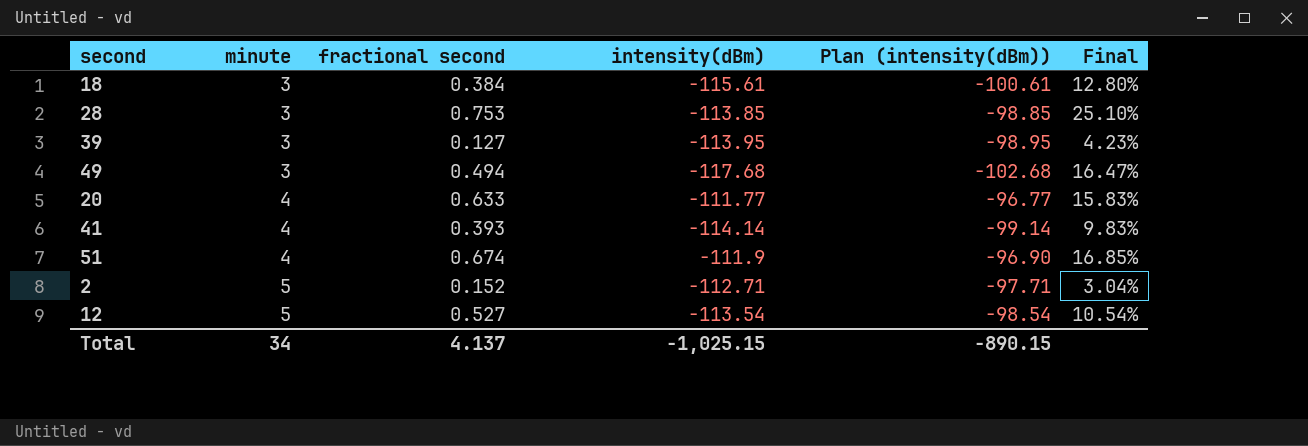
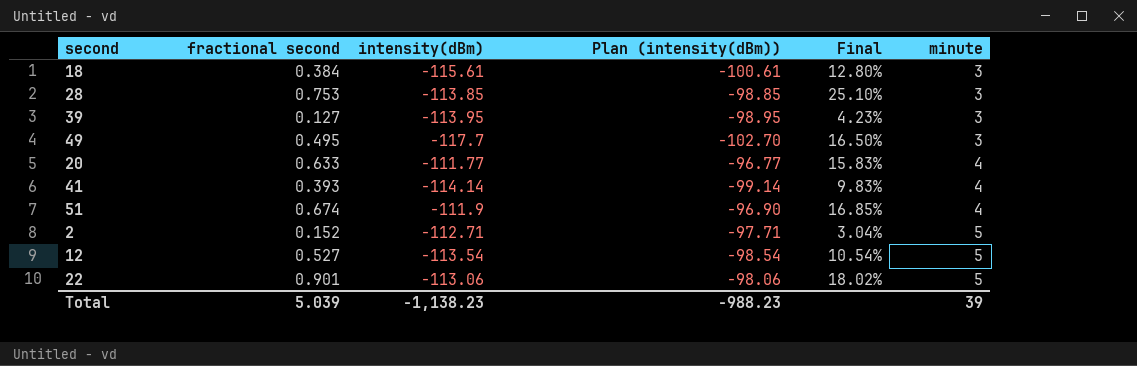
column minute | position: 2 -> 6
49 | fractional second: 0.494 -> 0.495
49 | intensity(dBm): -117.68 -> -117.7
49 | Plan (intensity(dBm)): -102.68 -> -102.70
49 | Final: 16.47% -> 16.50%
row 22: none -> 0.901 | -113.06 | -98.06 | 18.02% | 5
Total | fractional second: 4.137 -> 5.039
Total | intensity(dBm): -1,025.15 -> -1,138.23
Total | Plan (intensity(dBm)): -890.15 -> -988.23
Total | minute: 34 -> 39

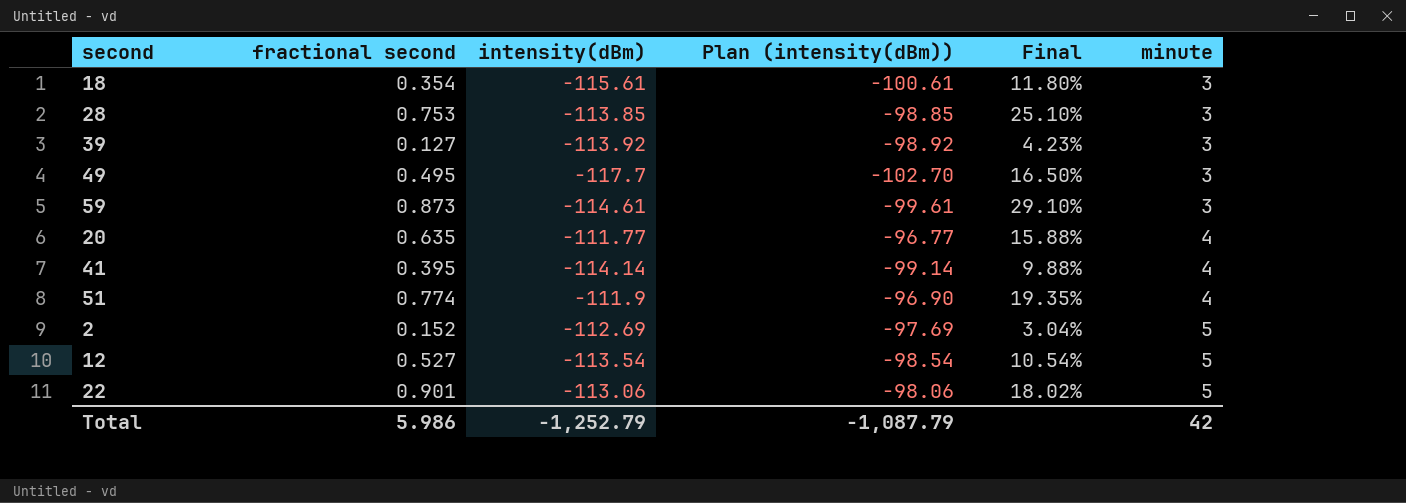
18 | fractional second: 0.384 -> 0.354
18 | Final: 12.80% -> 11.80%
39 | intensity(dBm): -113.95 -> -113.92
39 | Plan (intensity(dBm)): -98.95 -> -98.92
row 59: none -> 0.873 | -114.61 | -99.61 | 29.10% | 3
20 | fractional second: 0.633 -> 0.635
20 | Final: 15.83% -> 15.88%
41 | fractional second: 0.393 -> 0.395
41 | Final: 9.83% -> 9.88%
51 | fractional second: 0.674 -> 0.774
51 | Final: 16.85% -> 19.35%
2 | intensity(dBm): -112.71 -> -112.69
2 | Plan (intensity(dBm)): -97.71 -> -97.69
Total | fractional second: 5.039 -> 5.986
Total | intensity(dBm): -1,138.23 -> -1,252.79
Total | Plan (intensity(dBm)): -988.23 -> -1,087.79
Total | minute: 39 -> 42

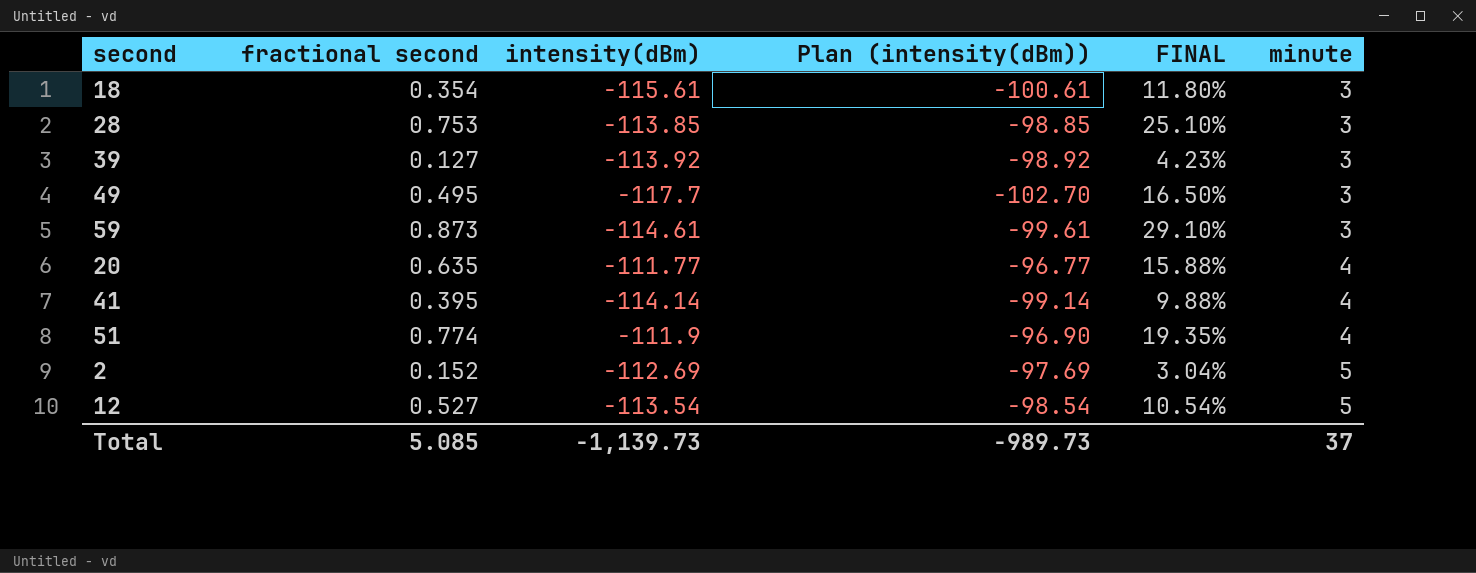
column name: Final -> FINAL
row 22: 0.901 | -113.06 | -98.06 | 18.02% | 5 -> none
Total | fractional second: 5.986 -> 5.085
Total | intensity(dBm): -1,252.79 -> -1,139.73
Total | Plan (intensity(dBm)): -1,087.79 -> -989.73
Total | minute: 42 -> 37

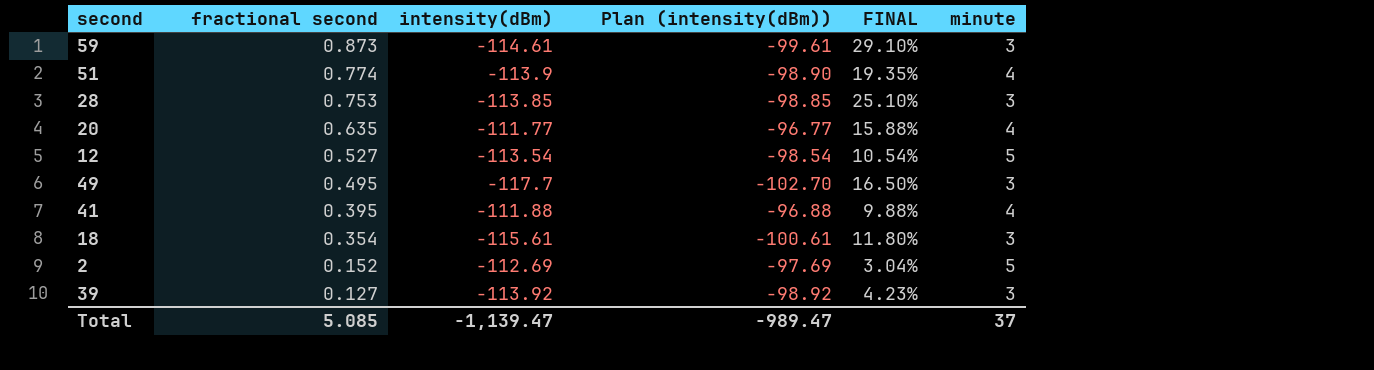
row order: minute ascending -> fractional second descending
51 | intensity(dBm): -111.9 -> -113.9
51 | Plan (intensity(dBm)): -96.90 -> -98.90
41 | intensity(dBm): -114.14 -> -111.88
41 | Plan (intensity(dBm)): -99.14 -> -96.88
Total | intensity(dBm): -1,139.73 -> -1,139.47
Total | Plan (intensity(dBm)): -989.73 -> -989.47

